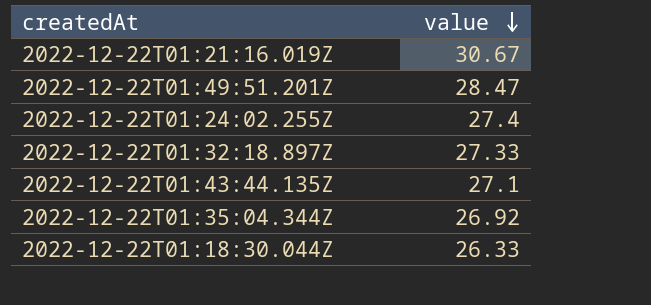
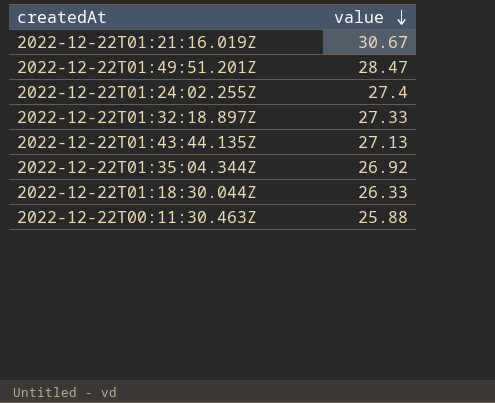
2022-12-22T01:43:44.135Z | value: 27.1 -> 27.13
row 2022-12-22T00:11:30.463Z: none -> 25.88

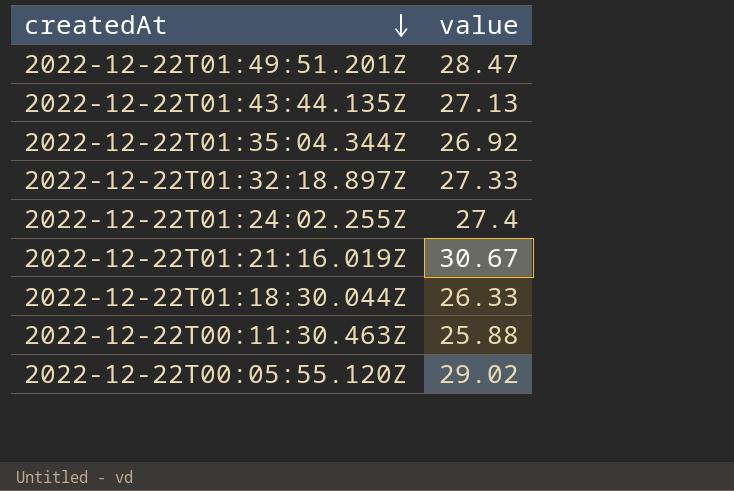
row order: value descending -> createdAt descending
row 2022-12-22T00:05:55.120Z: none -> 29.02

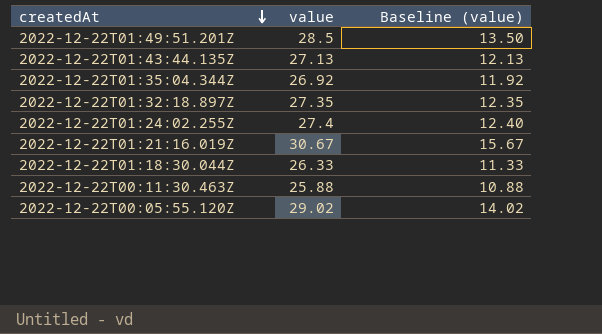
column Baseline (value) | formula: none -> [value] - 15
2022-12-22T01:49:51.201Z | value: 28.47 -> 28.5
2022-12-22T01:32:18.897Z | value: 27.33 -> 27.35

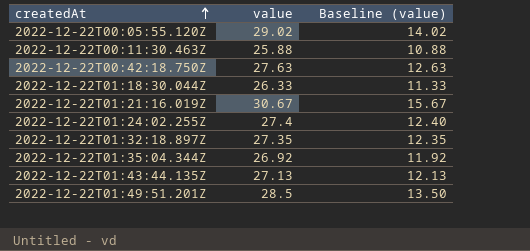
row order: createdAt descending -> createdAt ascending
row 2022-12-22T00:42:18.750Z: none -> 27.63 | 12.63

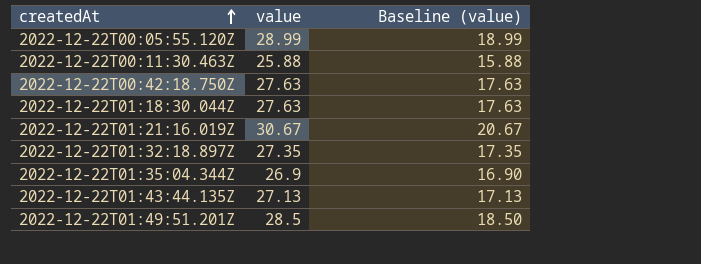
column Baseline (value) | formula: [value] - 15 -> [value] - 10
row 2022-12-22T01:24:02.255Z: 27.4 | 12.40 -> none
2022-12-22T00:05:55.120Z | value: 29.02 -> 28.99
2022-12-22T01:18:30.044Z | value: 26.33 -> 27.63
2022-12-22T01:35:04.344Z | value: 26.92 -> 26.9

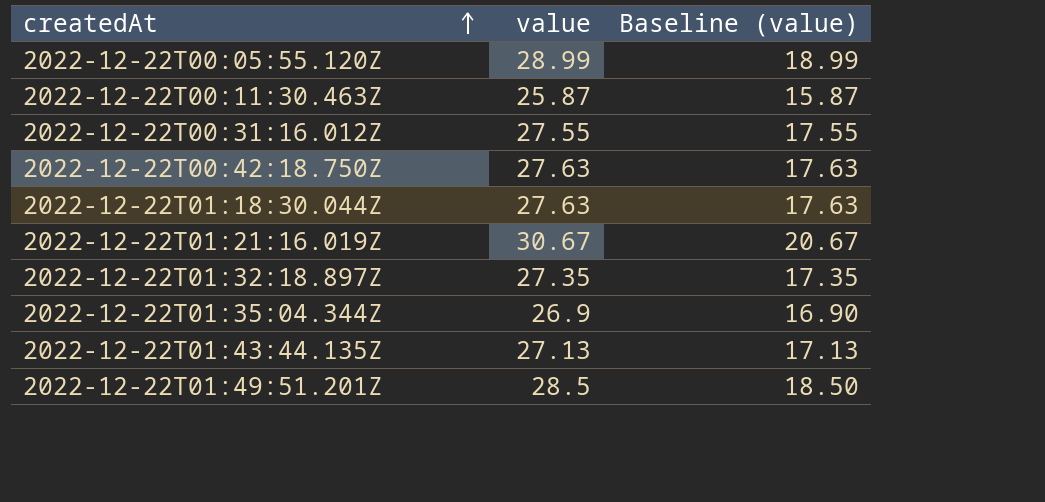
2022-12-22T00:11:30.463Z | value: 25.88 -> 25.87
2022-12-22T00:11:30.463Z | Baseline (value): 15.88 -> 15.87
row 2022-12-22T00:31:16.012Z: none -> 27.55 | 17.55

